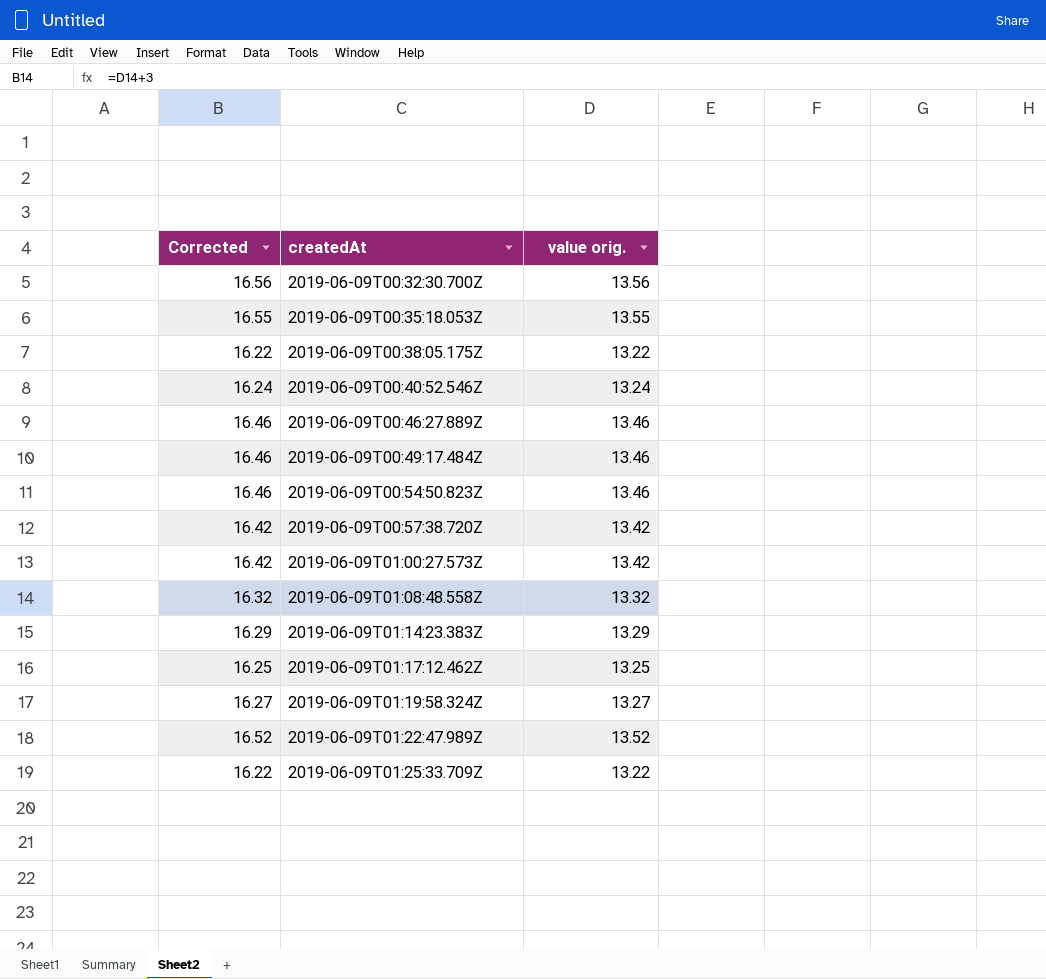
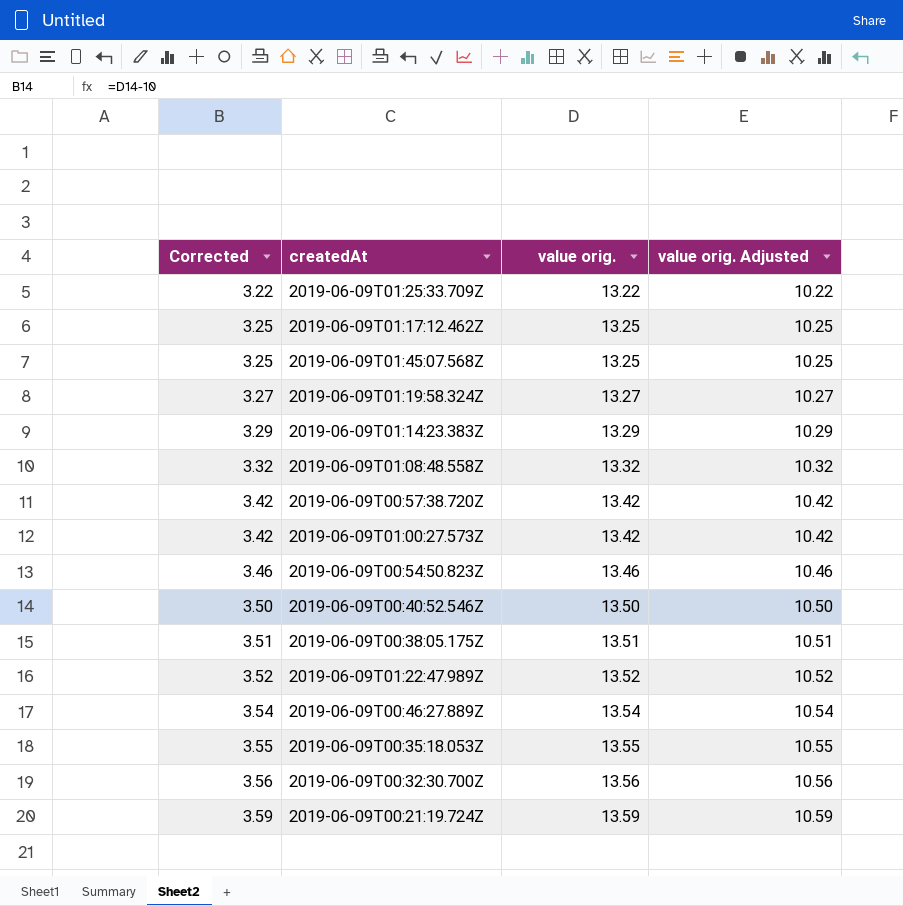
row order: createdAt ascending -> Corrected ascending
column Corrected | formula: [value orig.] + 3 -> [value orig.] - 10
column value orig. Adjusted | formula: none -> [value orig.] - 3
row 2019-06-09T00:49:17.484Z: 16.46 | 13.46 -> none
row 2019-06-09T01:45:07.568Z: none -> 3.25 | 13.25 | 10.25
2019-06-09T00:40:52.546Z | value orig.: 13.24 -> 13.50
2019-06-09T00:38:05.175Z | value orig.: 13.22 -> 13.51
2019-06-09T00:46:27.889Z | value orig.: 13.46 -> 13.54
row 2019-06-09T00:21:19.724Z: none -> 3.59 | 13.59 | 10.59

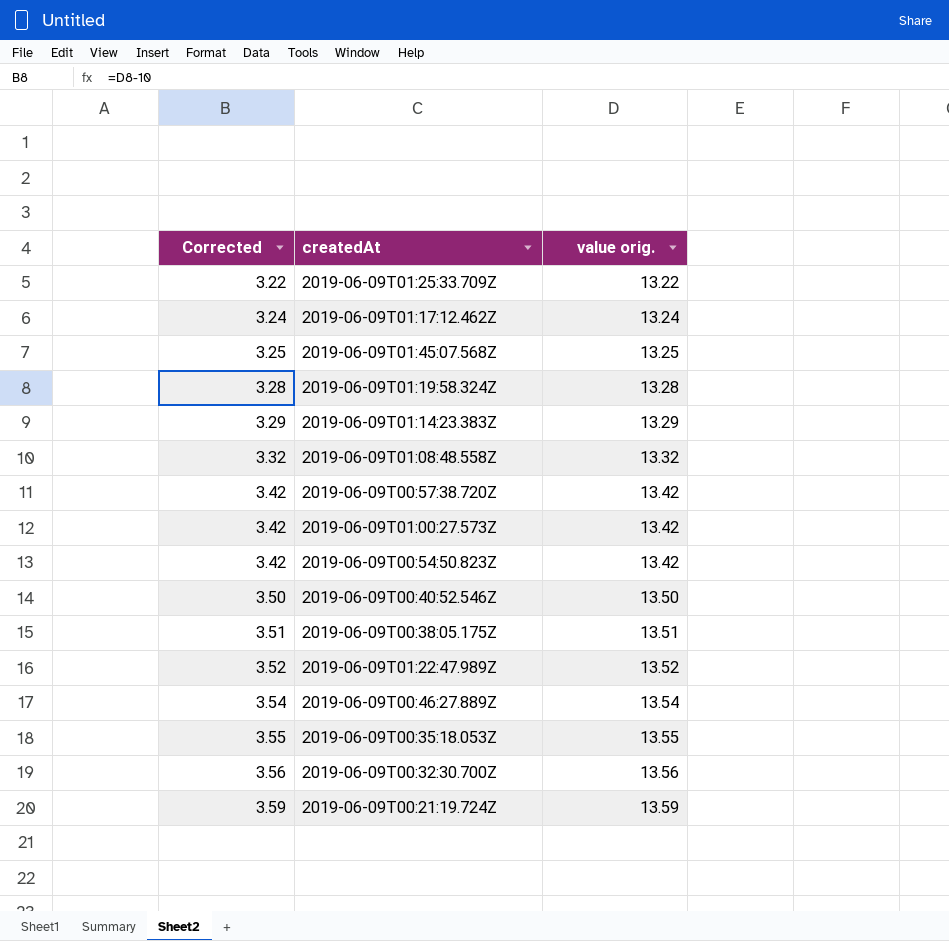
column value orig. Adjusted | formula: [value orig.] - 3 -> none
2019-06-09T01:17:12.462Z | Corrected: 3.25 -> 3.24
2019-06-09T01:17:12.462Z | value orig.: 13.25 -> 13.24
2019-06-09T01:19:58.324Z | Corrected: 3.27 -> 3.28
2019-06-09T01:19:58.324Z | value orig.: 13.27 -> 13.28
2019-06-09T00:54:50.823Z | Corrected: 3.46 -> 3.42
2019-06-09T00:54:50.823Z | value orig.: 13.46 -> 13.42

